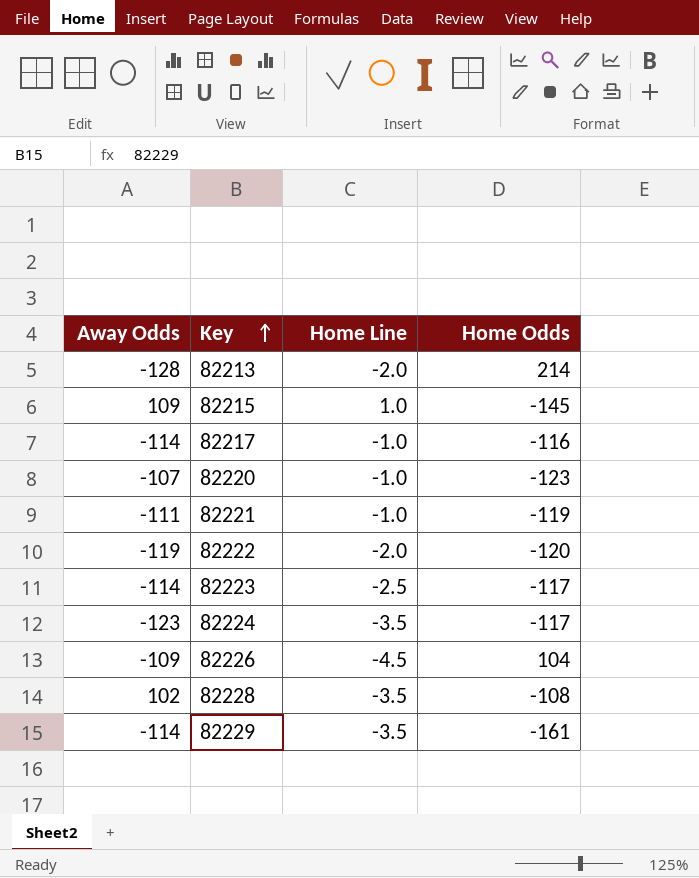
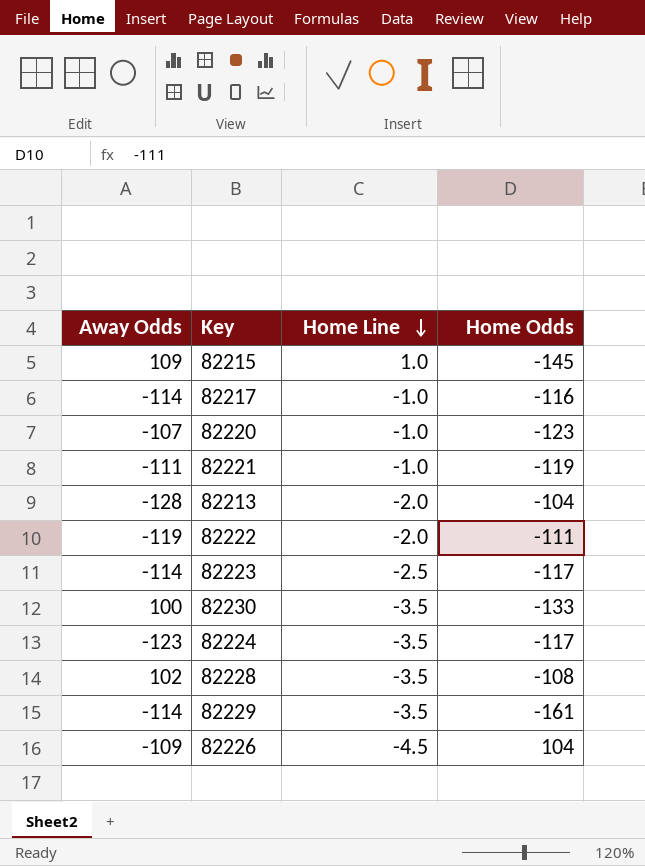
row order: Key ascending -> Home Line descending
82213 | Home Odds: 214 -> -104
82222 | Home Odds: -120 -> -111
row 82230: none -> 100 | -3.5 | -133

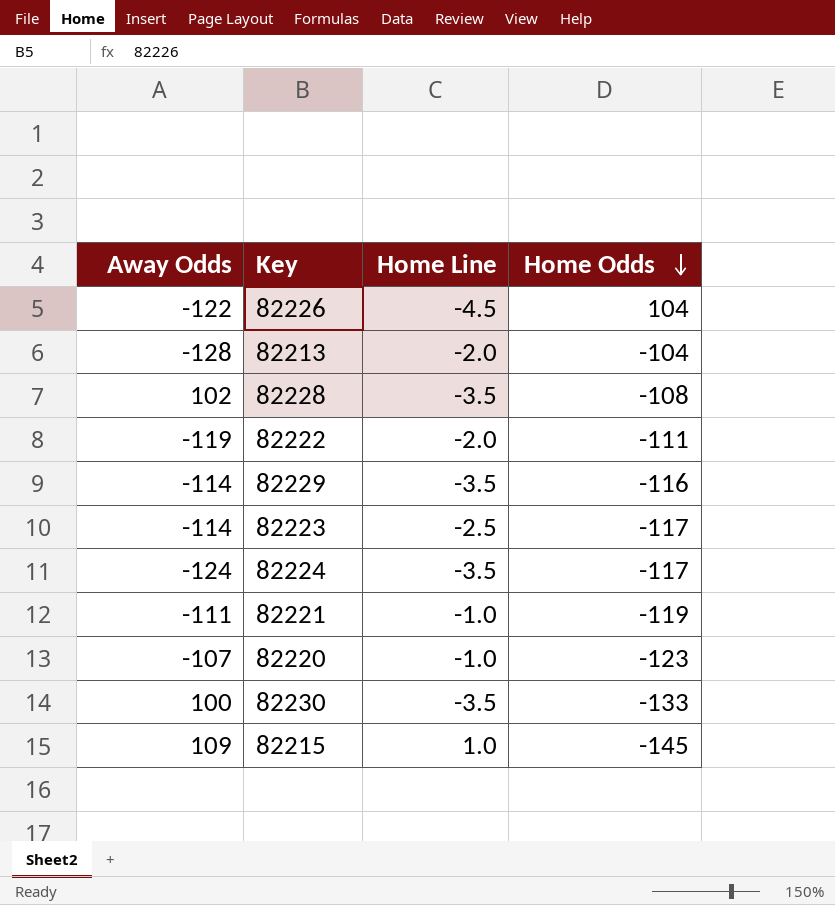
row order: Home Line descending -> Home Odds descending
row 82217: -114 | -1.0 | -116 -> none
82226 | Away Odds: -109 -> -122
82229 | Home Odds: -161 -> -116
82224 | Away Odds: -123 -> -124

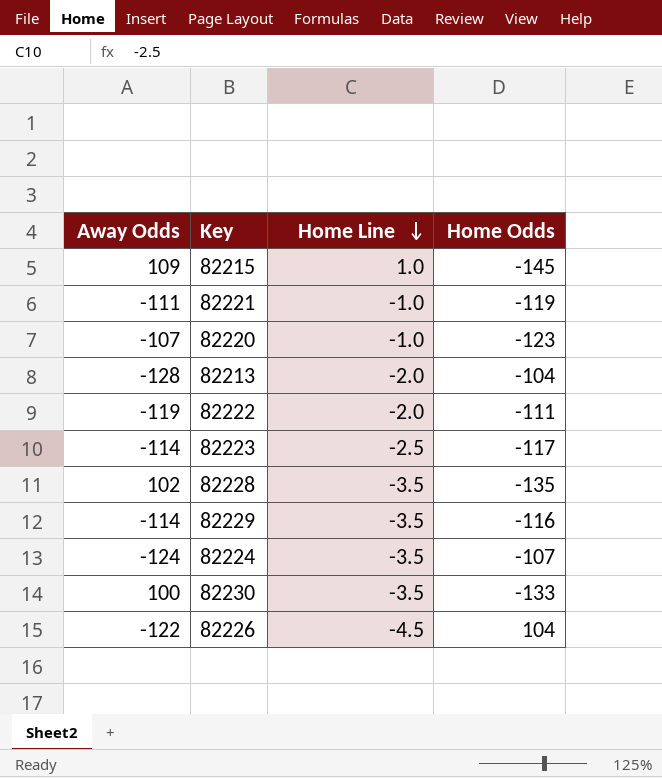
row order: Home Odds descending -> Home Line descending
82228 | Home Odds: -108 -> -135
82224 | Home Odds: -117 -> -107

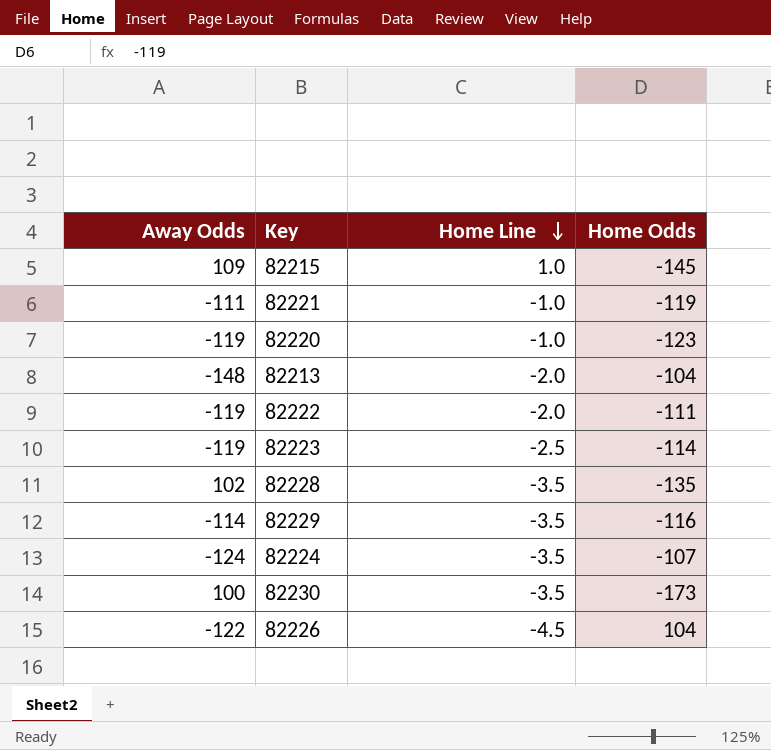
82220 | Away Odds: -107 -> -119
82213 | Away Odds: -128 -> -148
82223 | Away Odds: -114 -> -119
82223 | Home Odds: -117 -> -114
82230 | Home Odds: -133 -> -173

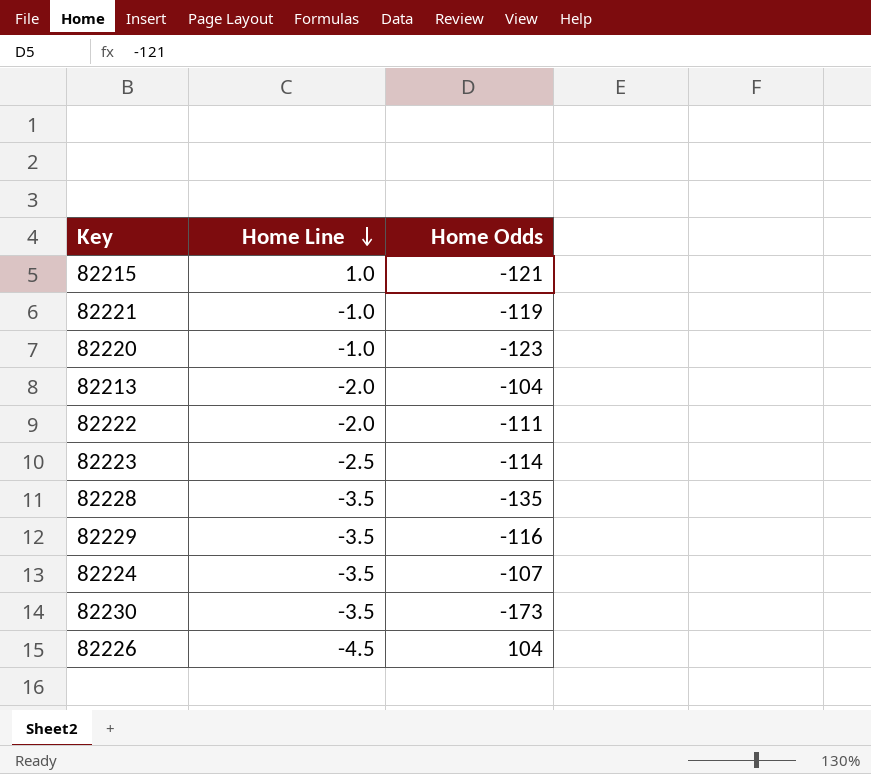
column Away Odds | position: 1 -> none
82215 | Home Odds: -145 -> -121

